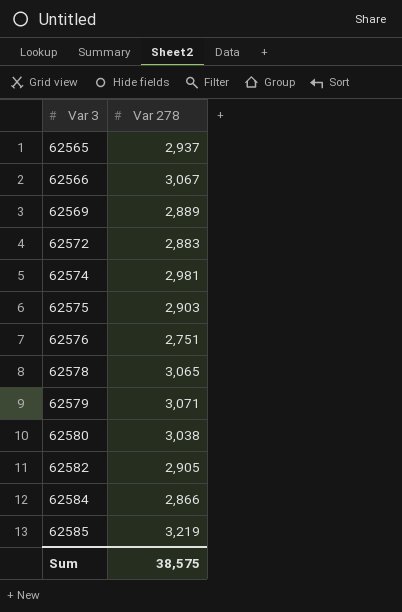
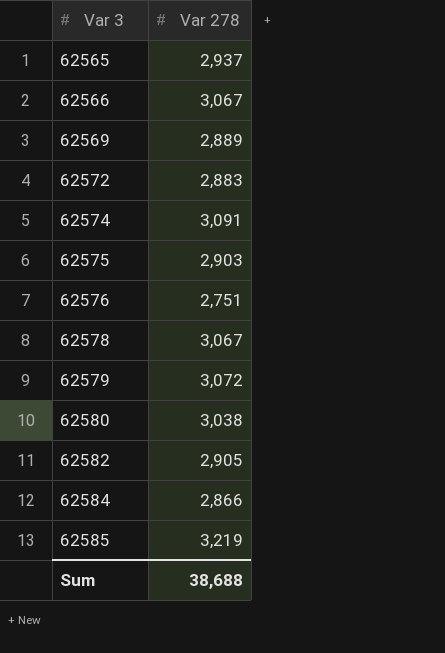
62574 | Var 278: 2,981 -> 3,091
62578 | Var 278: 3,065 -> 3,067
62579 | Var 278: 3,071 -> 3,072
Sum | Var 278: 38,575 -> 38,688

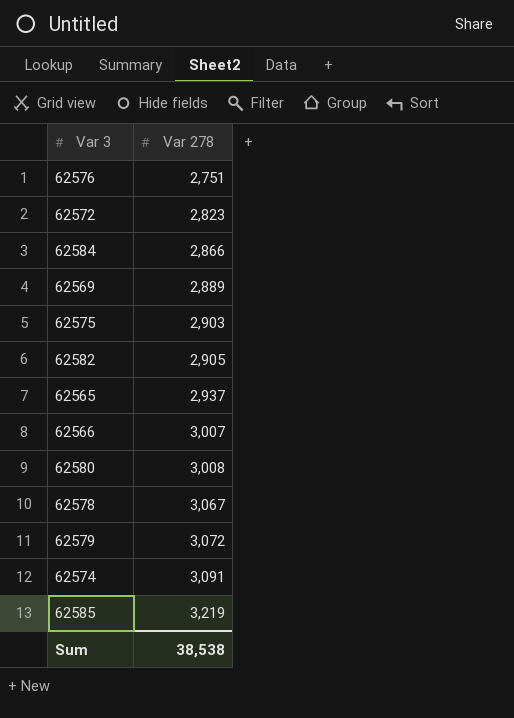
row order: Var 3 ascending -> Var 278 ascending
62572 | Var 278: 2,883 -> 2,823
62566 | Var 278: 3,067 -> 3,007
62580 | Var 278: 3,038 -> 3,008
Sum | Var 278: 38,688 -> 38,538

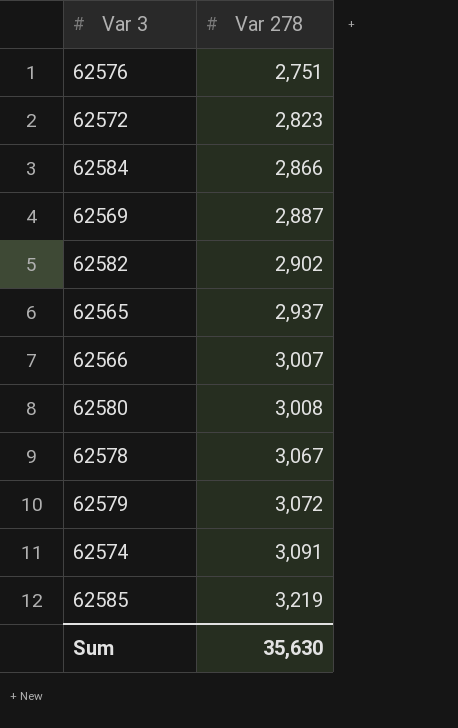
row 62575: 2,903 -> none
62569 | Var 278: 2,889 -> 2,887
62582 | Var 278: 2,905 -> 2,902
Sum | Var 278: 38,538 -> 35,630

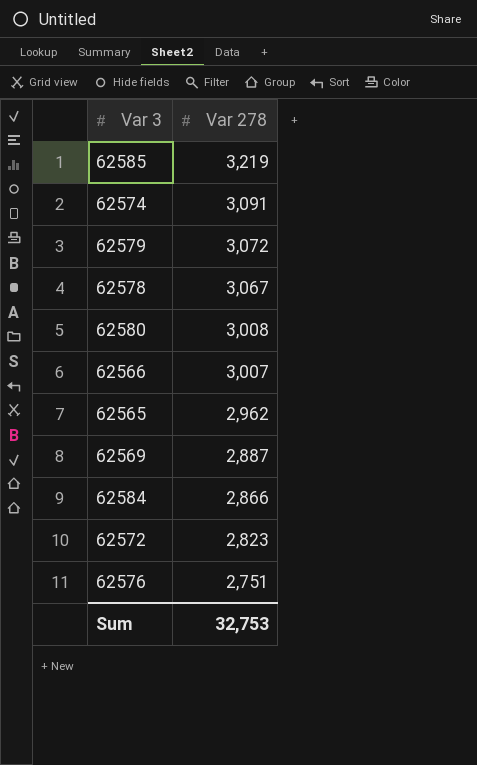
row order: Var 278 ascending -> Var 278 descending
row 62582: 2,902 -> none
62565 | Var 278: 2,937 -> 2,962
Sum | Var 278: 35,630 -> 32,753

